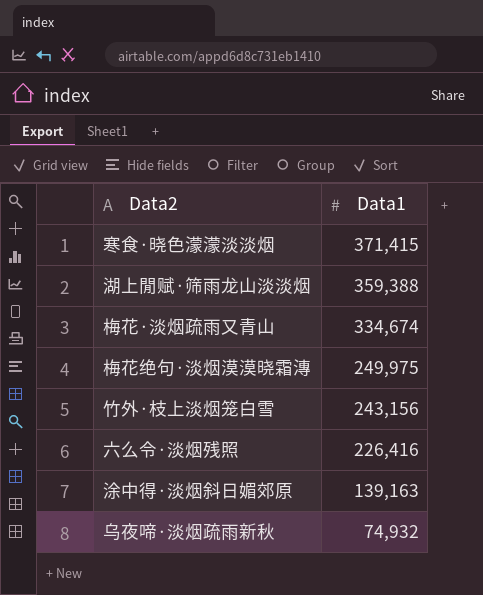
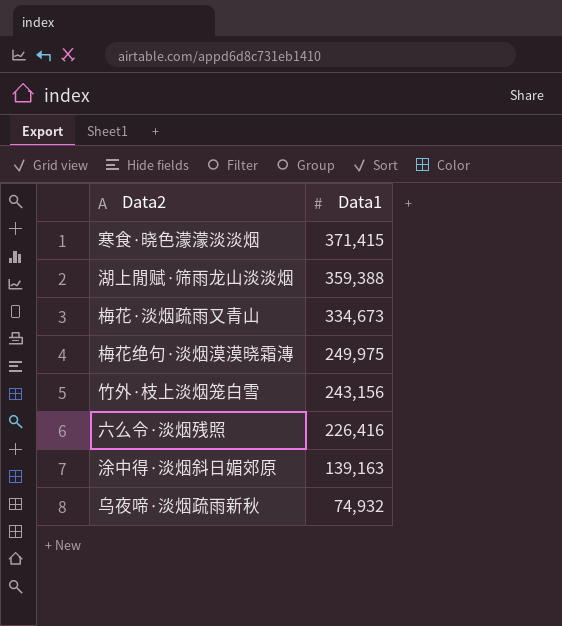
梅花·淡烟疏雨又青山 | Data1: 334,674 -> 334,673

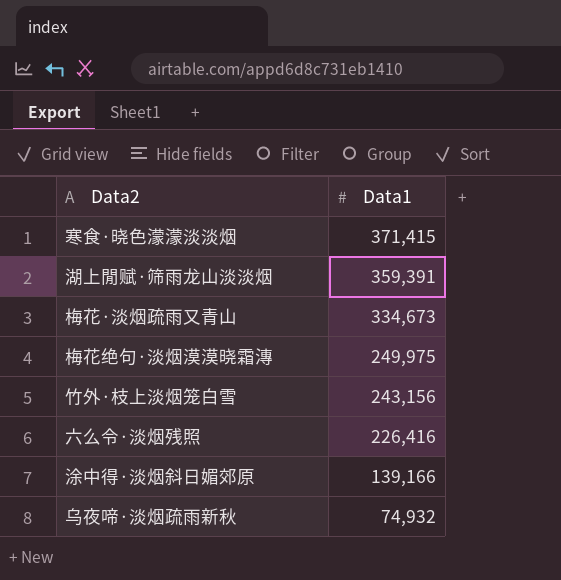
湖上閒赋·筛雨龙山淡淡烟 | Data1: 359,388 -> 359,391
涂中得·淡烟斜日媚郊原 | Data1: 139,163 -> 139,166

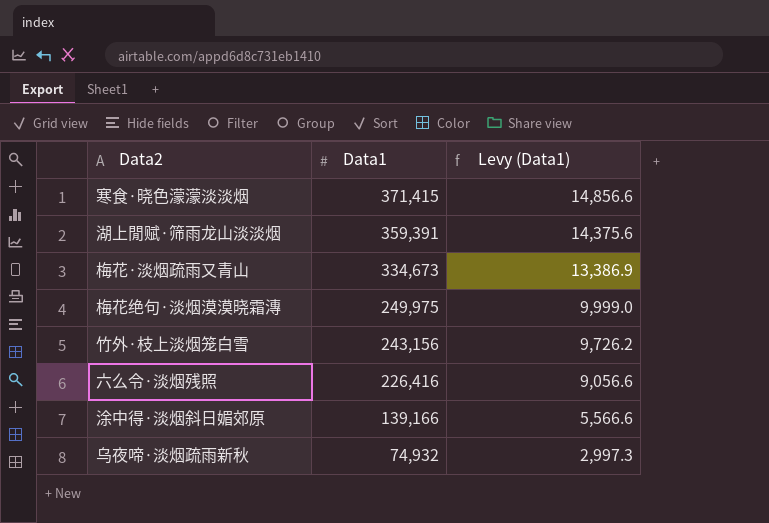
column Levy (Data1) | formula: none -> [Data1] * 0.04

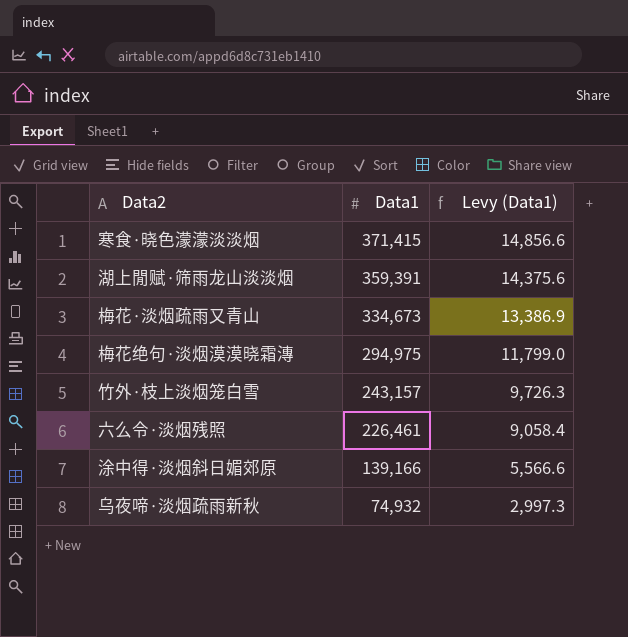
梅花绝句·淡烟漠漠晓霜漙 | Data1: 249,975 -> 294,975
梅花绝句·淡烟漠漠晓霜漙 | Levy (Data1): 9,999.0 -> 11,799.0
竹外·枝上淡烟笼白雪 | Data1: 243,156 -> 243,157
竹外·枝上淡烟笼白雪 | Levy (Data1): 9,726.2 -> 9,726.3
六么令·淡烟残照 | Data1: 226,416 -> 226,461
六么令·淡烟残照 | Levy (Data1): 9,056.6 -> 9,058.4

